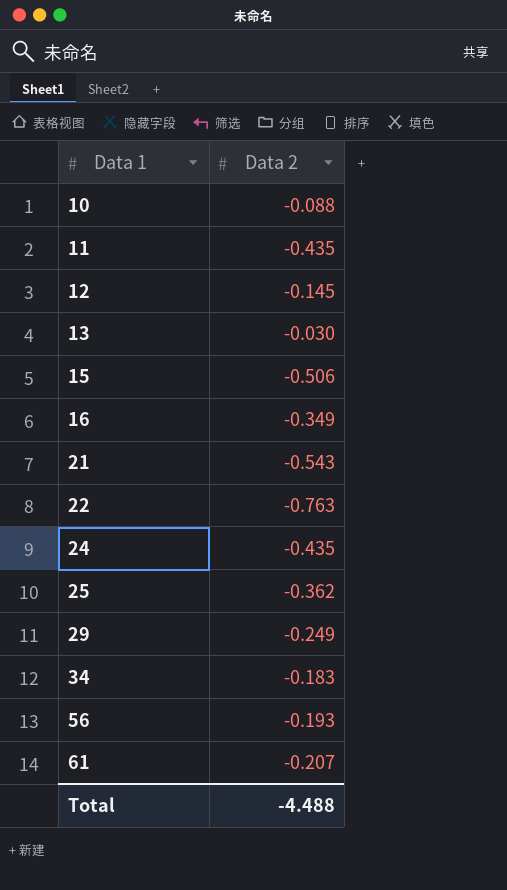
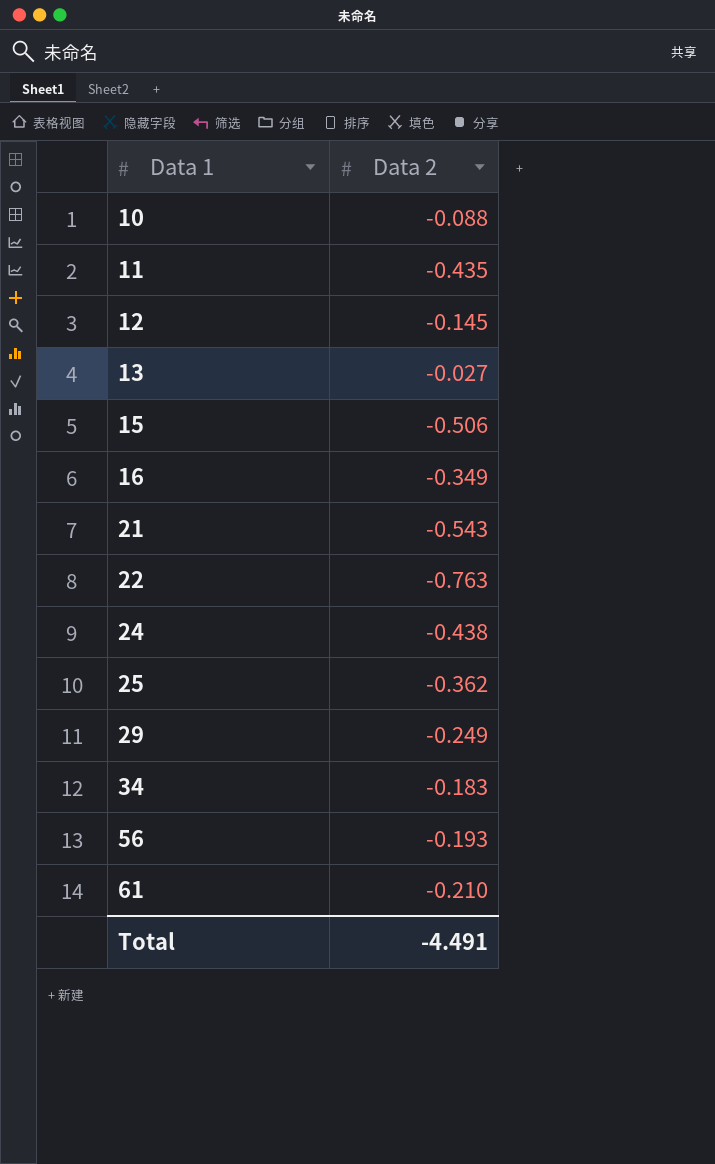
13 | Data 2: -0.030 -> -0.027
24 | Data 2: -0.435 -> -0.438
61 | Data 2: -0.207 -> -0.210
Total | Data 2: -4.488 -> -4.491

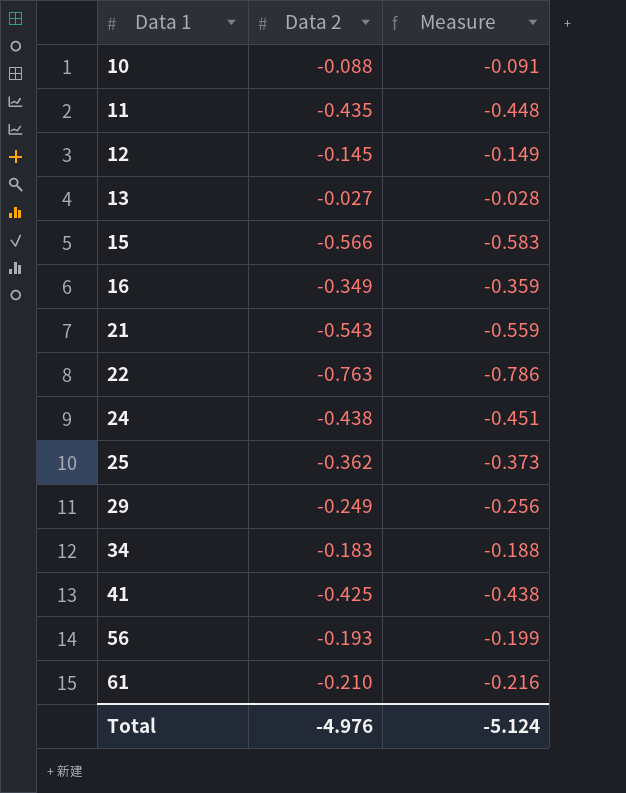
column Measure | formula: none -> [Data 2] * 1.03
15 | Data 2: -0.506 -> -0.566
row 41: none -> -0.425 | -0.438
Total | Data 2: -4.491 -> -4.976

